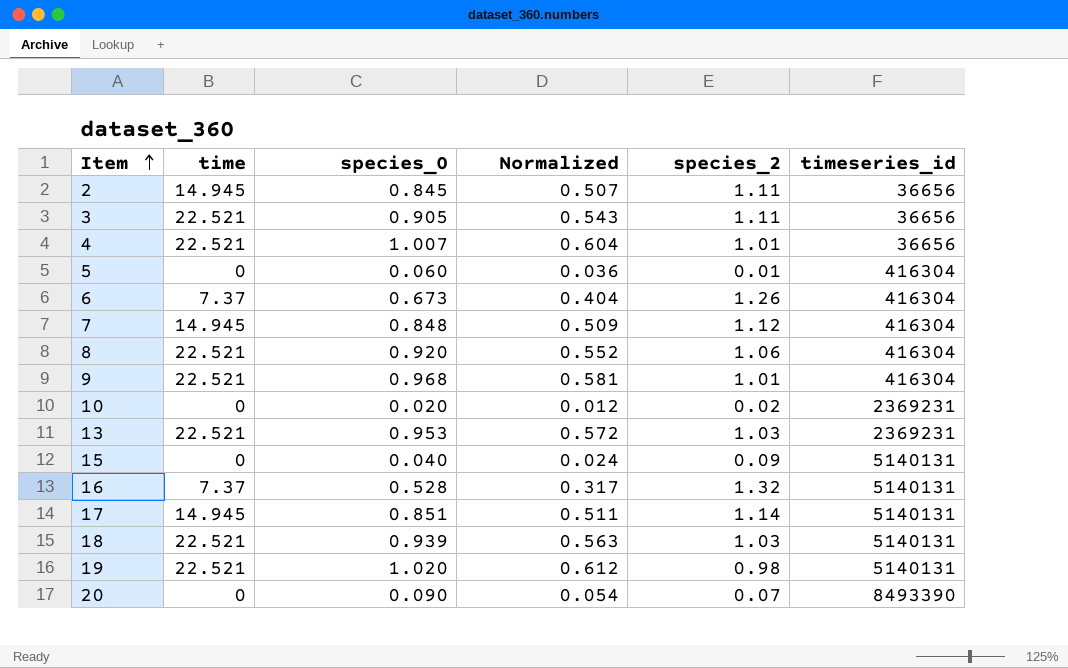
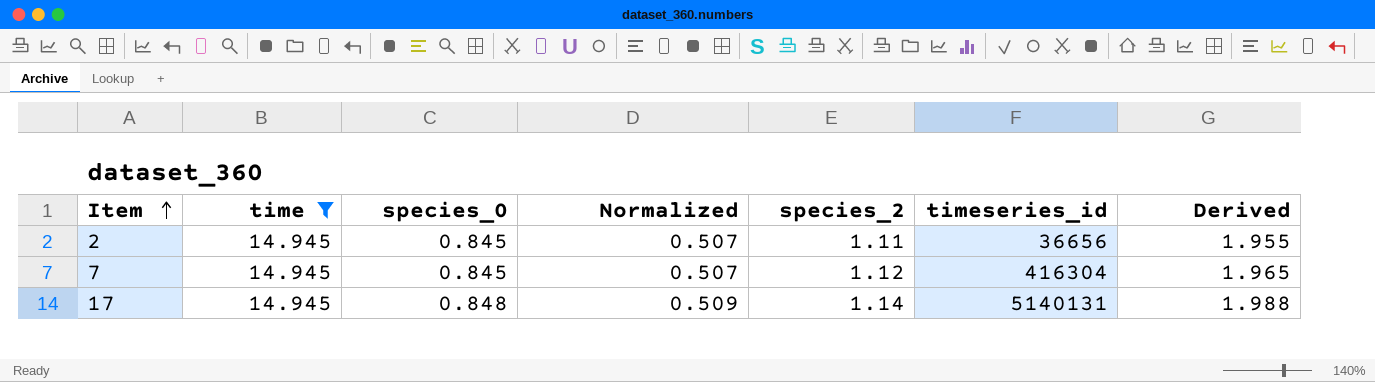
filter: none -> time = 14.945
column Derived | formula: none -> [species_0] + [species_2]
7 | species_0: 0.848 -> 0.845
7 | Normalized: 0.509 -> 0.507
17 | species_0: 0.851 -> 0.848
17 | Normalized: 0.511 -> 0.509

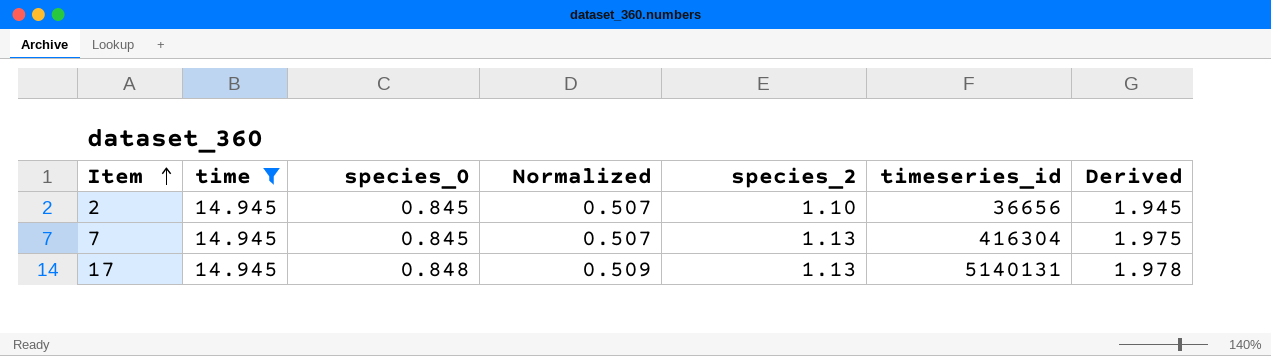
2 | species_2: 1.11 -> 1.10
2 | Derived: 1.955 -> 1.945
7 | species_2: 1.12 -> 1.13
7 | Derived: 1.965 -> 1.975
17 | species_2: 1.14 -> 1.13
17 | Derived: 1.988 -> 1.978

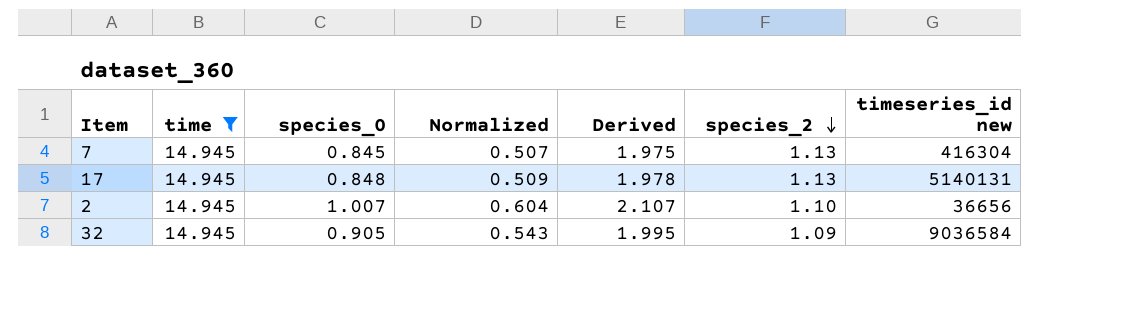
row order: Item ascending -> species_2 descending
column Derived | position: 7 -> 5
column name: timeseries_id -> timeseries_id new
2 | species_0: 0.845 -> 1.007
2 | Normalized: 0.507 -> 0.604
2 | Derived: 1.945 -> 2.107
row 32: none -> 14.945 | 0.905 | 0.543 | 1.995 | 1.09 | 9036584

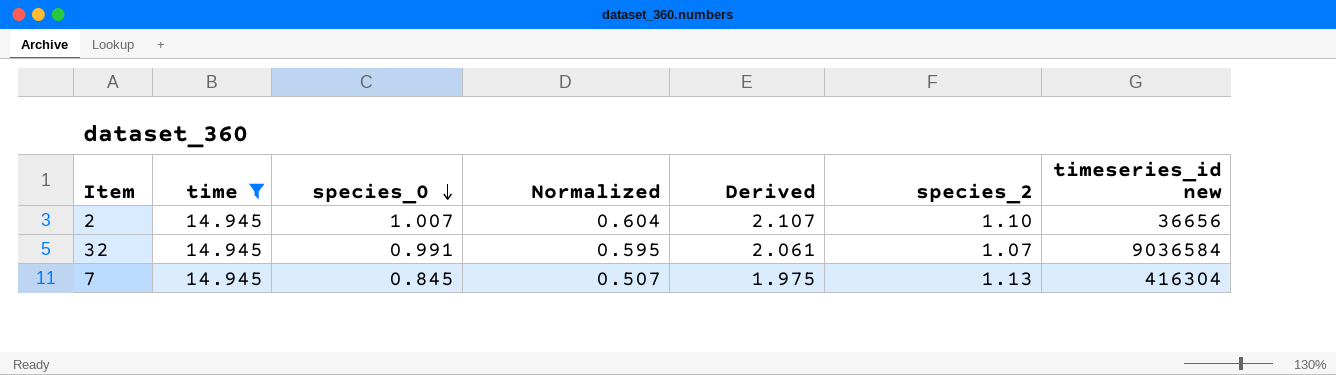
row order: species_2 descending -> species_0 descending
row 17: 14.945 | 0.848 | 0.509 | 1.978 | 1.13 | 5140131 -> none
32 | species_0: 0.905 -> 0.991
32 | Normalized: 0.543 -> 0.595
32 | Derived: 1.995 -> 2.061
32 | species_2: 1.09 -> 1.07

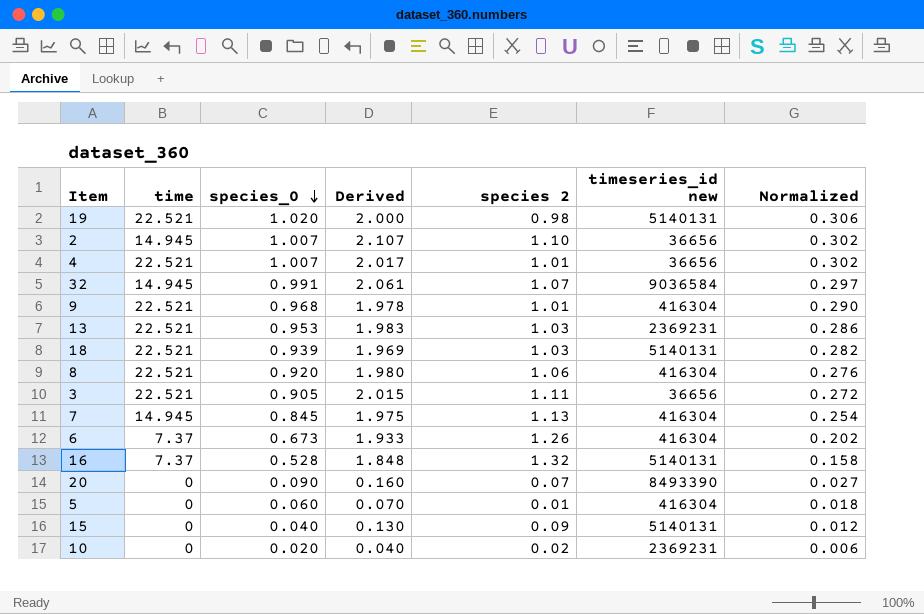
filter: time = 14.945 -> none
column name: species_2 -> species 2
column Normalized | formula: [species_0] * 0.6 -> [species_0] * 0.3
column Normalized | position: 4 -> 7

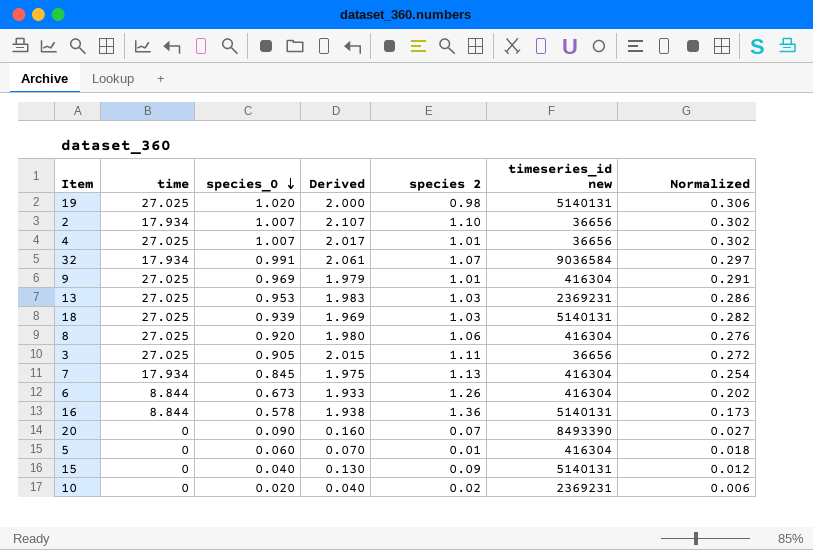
19 | time: 22.521 -> 27.025
2 | time: 14.945 -> 17.934
4 | time: 22.521 -> 27.025
32 | time: 14.945 -> 17.934
9 | time: 22.521 -> 27.025
9 | species_0: 0.968 -> 0.969
9 | Derived: 1.978 -> 1.979
9 | Normalized: 0.290 -> 0.291
13 | time: 22.521 -> 27.025
18 | time: 22.521 -> 27.025
8 | time: 22.521 -> 27.025
3 | time: 22.521 -> 27.025
7 | time: 14.945 -> 17.934
6 | time: 7.37 -> 8.844
16 | time: 7.37 -> 8.844
16 | species_0: 0.528 -> 0.578
16 | Derived: 1.848 -> 1.938
16 | species 2: 1.32 -> 1.36
16 | Normalized: 0.158 -> 0.173

